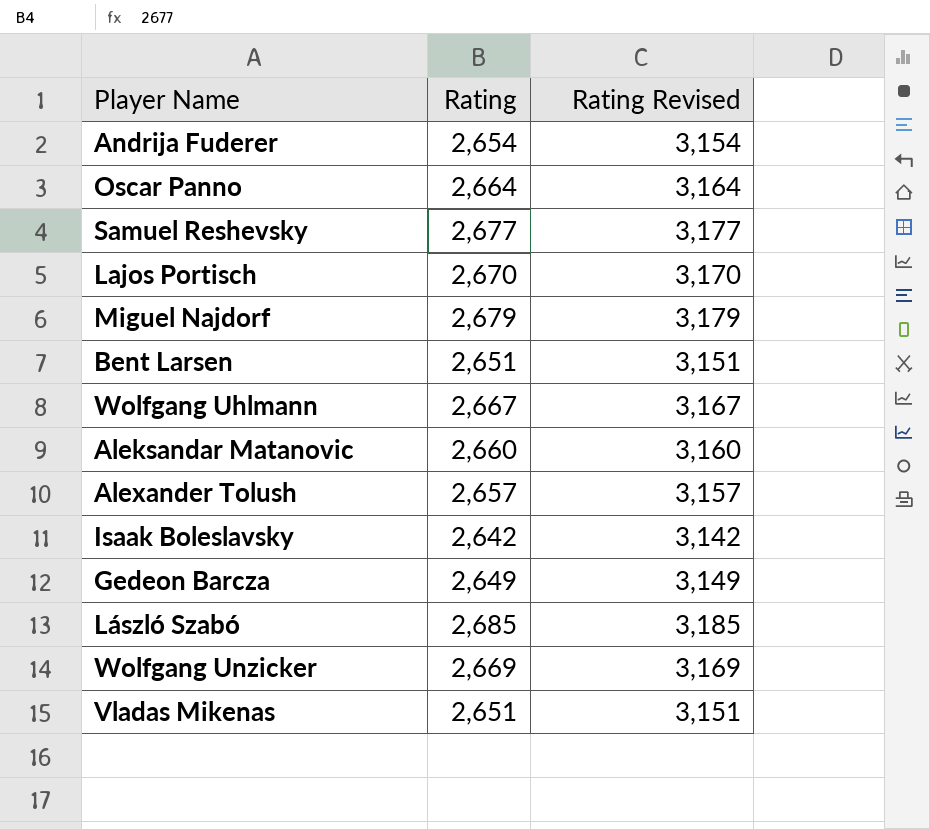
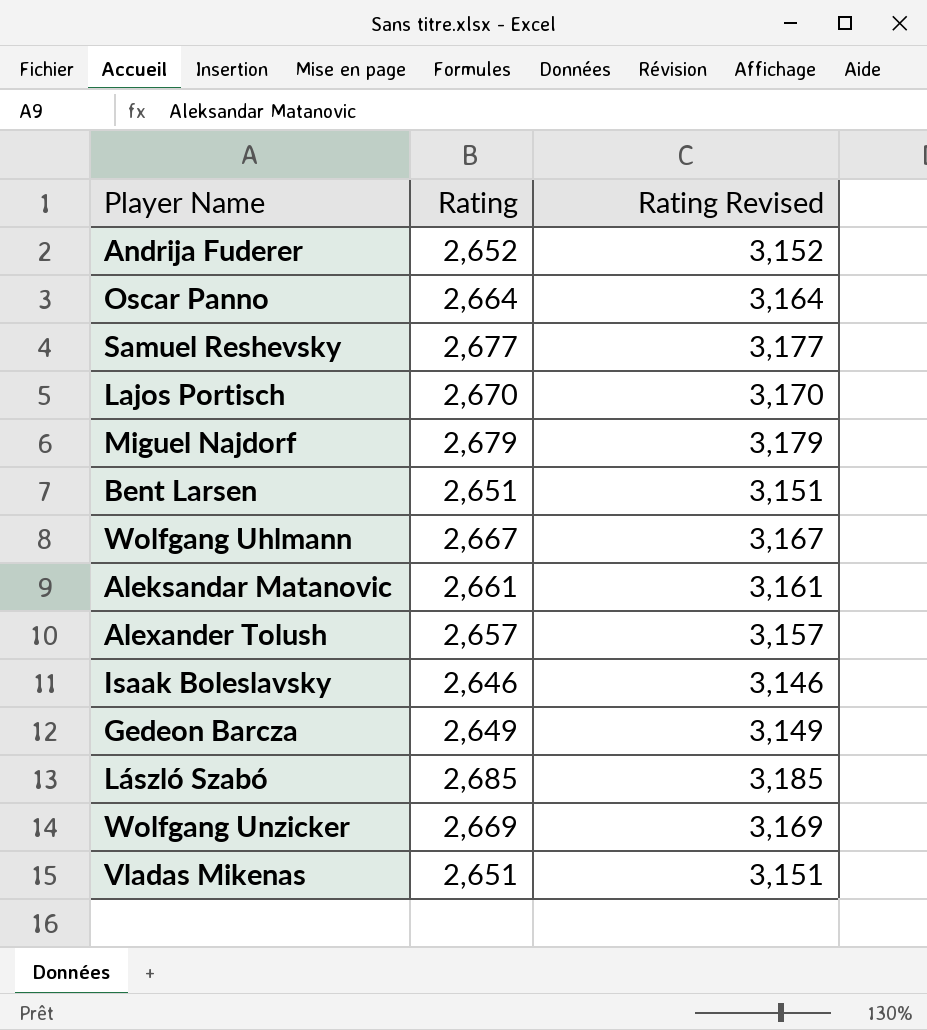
Andrija Fuderer | Rating: 2,654 -> 2,652
Andrija Fuderer | Rating Revised: 3,154 -> 3,152
Aleksandar Matanovic | Rating: 2,660 -> 2,661
Aleksandar Matanovic | Rating Revised: 3,160 -> 3,161
Isaak Boleslavsky | Rating: 2,642 -> 2,646
Isaak Boleslavsky | Rating Revised: 3,142 -> 3,146

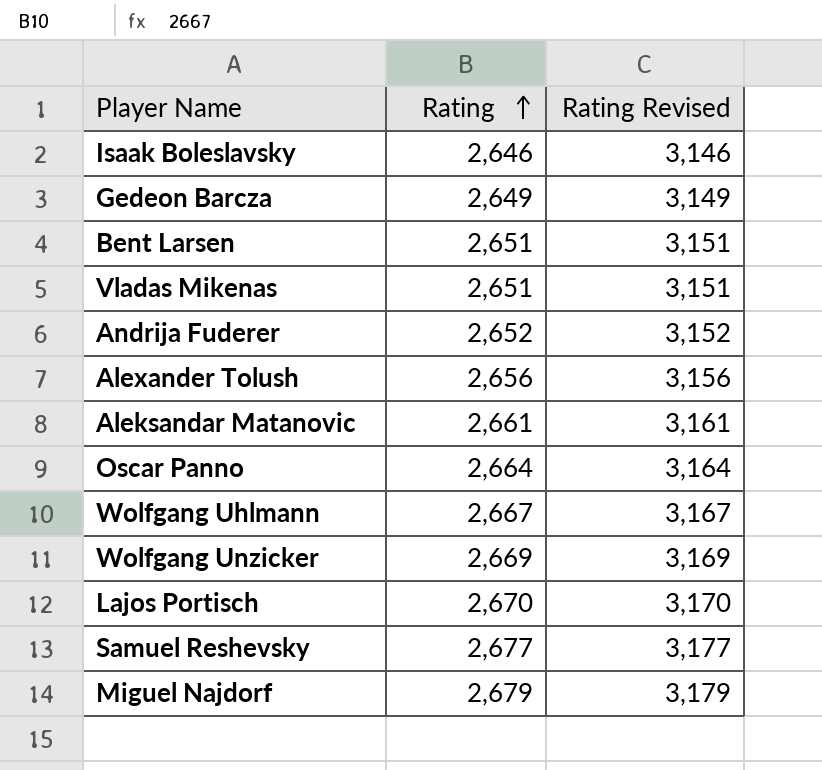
row order: none -> Rating ascending
row László Szabó: 2,685 | 3,185 -> none
Alexander Tolush | Rating: 2,657 -> 2,656
Alexander Tolush | Rating Revised: 3,157 -> 3,156

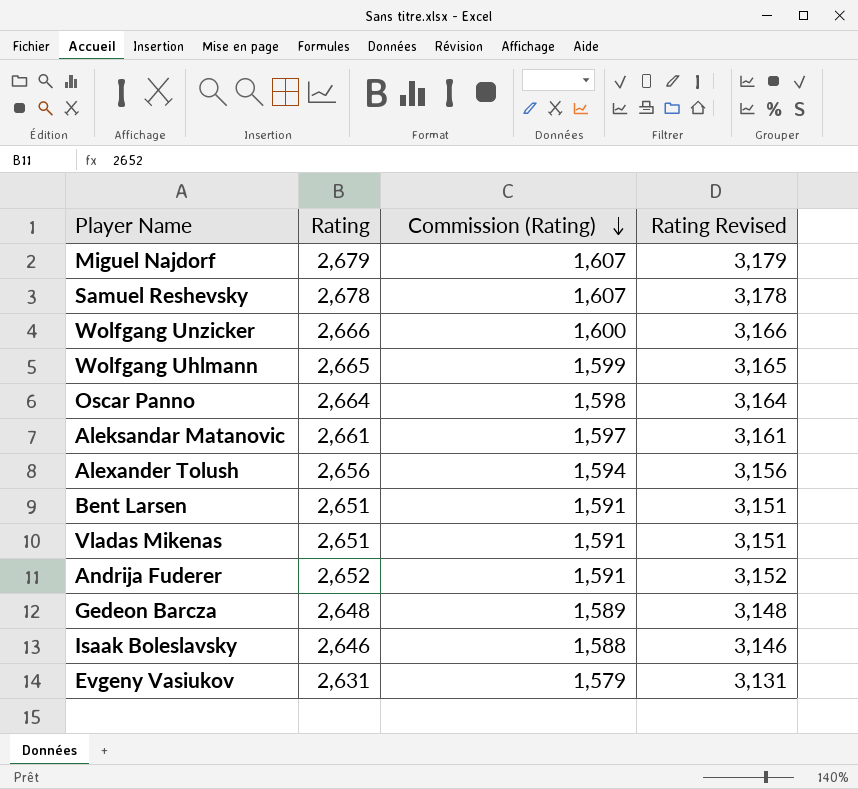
row order: Rating ascending -> Commission (Rating) descending
column Commission (Rating) | formula: none -> [Rating] * 0.6
row Lajos Portisch: 2,670 | 3,170 -> none
Samuel Reshevsky | Rating: 2,677 -> 2,678
Samuel Reshevsky | Rating Revised: 3,177 -> 3,178
Wolfgang Unzicker | Rating: 2,669 -> 2,666
Wolfgang Unzicker | Rating Revised: 3,169 -> 3,166
Wolfgang Uhlmann | Rating: 2,667 -> 2,665
Wolfgang Uhlmann | Rating Revised: 3,167 -> 3,165
Gedeon Barcza | Rating: 2,649 -> 2,648
Gedeon Barcza | Rating Revised: 3,149 -> 3,148
row Evgeny Vasiukov: none -> 2,631 | 1,579 | 3,131

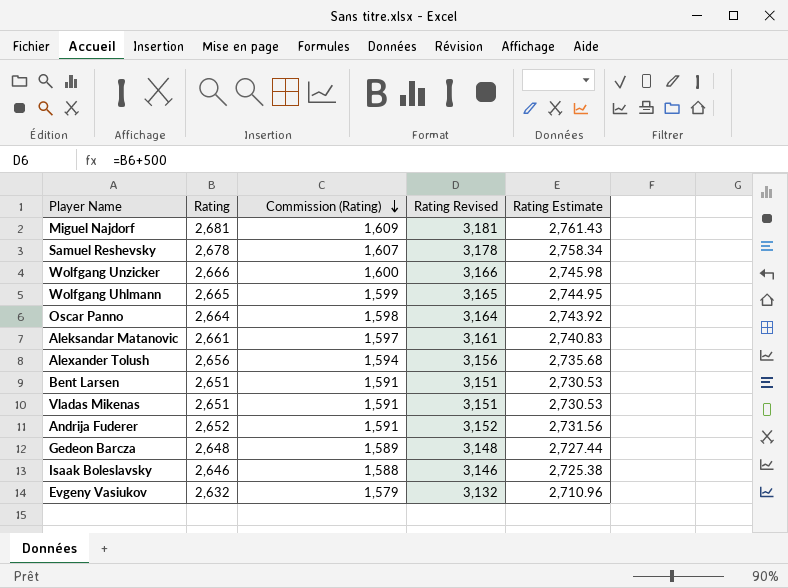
column Rating Estimate | formula: none -> [Rating] * 1.03
Miguel Najdorf | Rating: 2,679 -> 2,681
Miguel Najdorf | Commission (Rating): 1,607 -> 1,609
Miguel Najdorf | Rating Revised: 3,179 -> 3,181
Evgeny Vasiukov | Rating: 2,631 -> 2,632
Evgeny Vasiukov | Rating Revised: 3,131 -> 3,132

